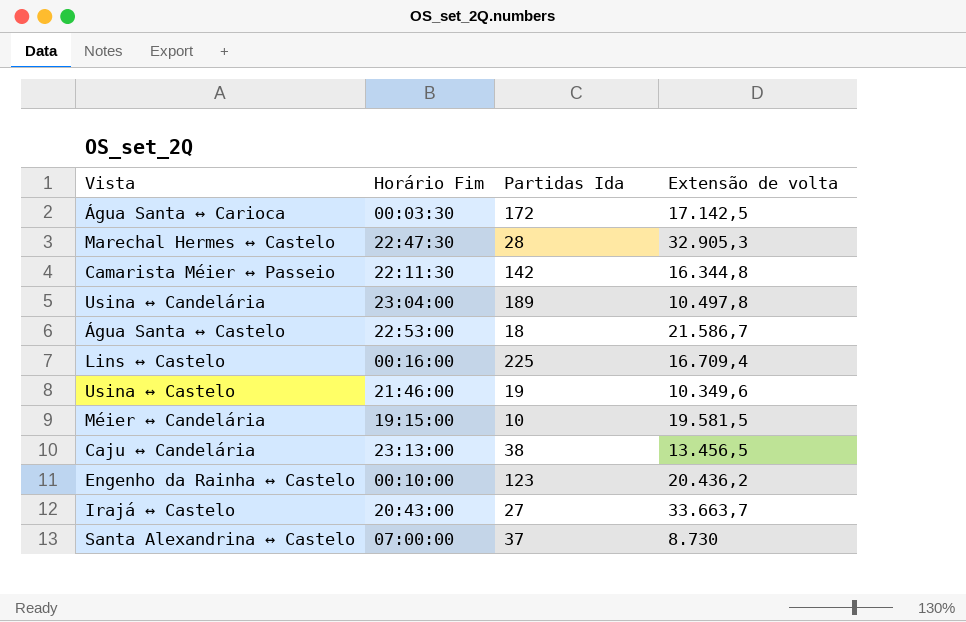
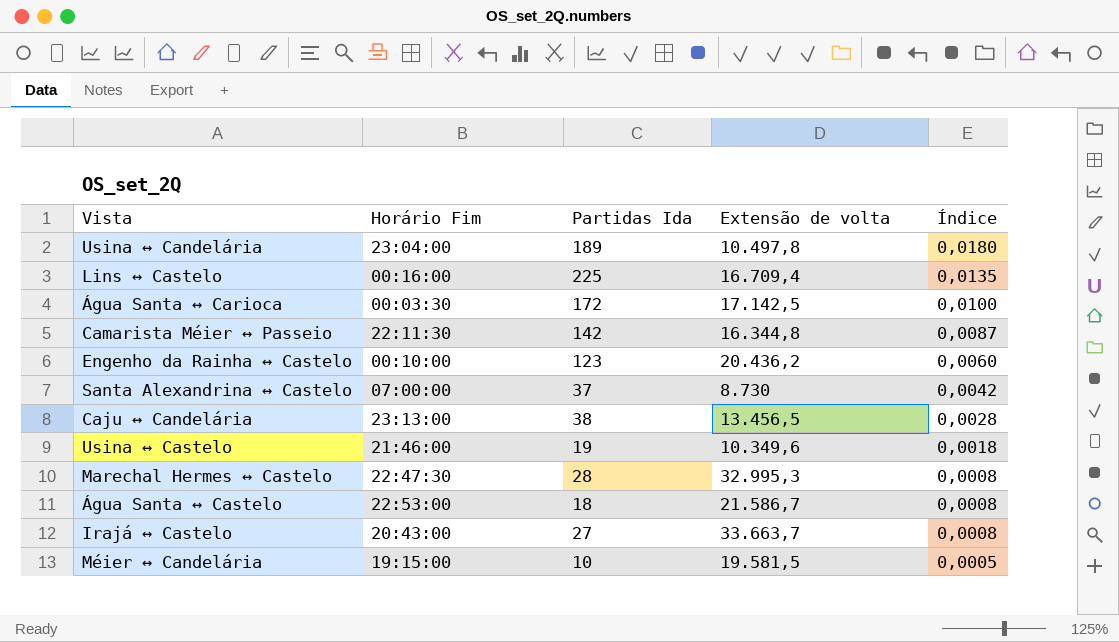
row order: none -> Índice descending
column Índice | formula: none -> [Partidas Ida] / [Extensão de volta]
Marechal Hermes ↔ Castelo | Extensão de volta: 32.905,3 -> 32.995,3

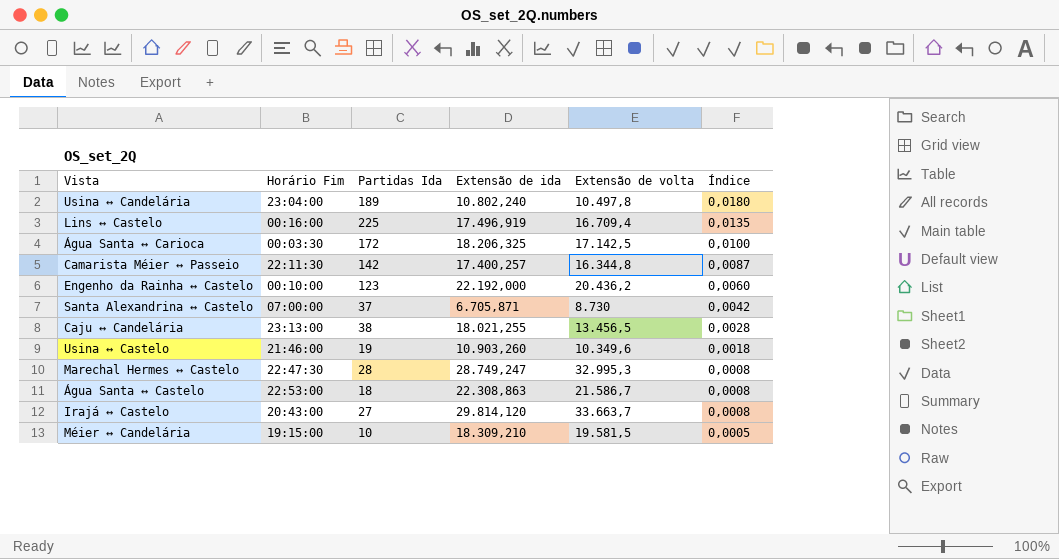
column Extensão de ida | position: none -> 4

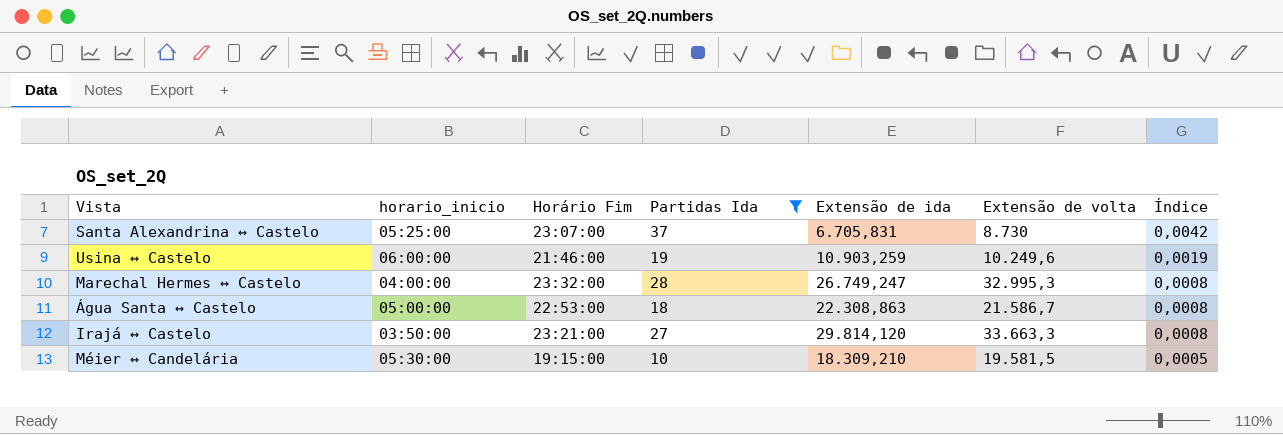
filter: none -> Partidas Ida <= 37
column horario_inicio | position: none -> 2
Santa Alexandrina ↔ Castelo | Horário Fim: 07:00:00 -> 23:07:00
Santa Alexandrina ↔ Castelo | Extensão de ida: 6.705,871 -> 6.705,831
Usina ↔ Castelo | Extensão de ida: 10.903,260 -> 10.903,259
Usina ↔ Castelo | Extensão de volta: 10.349,6 -> 10.249,6
Usina ↔ Castelo | Índice: 0,0018 -> 0,0019
Marechal Hermes ↔ Castelo | Horário Fim: 22:47:30 -> 23:32:00
Marechal Hermes ↔ Castelo | Extensão de ida: 28.749,247 -> 26.749,247
Irajá ↔ Castelo | Horário Fim: 20:43:00 -> 23:21:00
Irajá ↔ Castelo | Extensão de volta: 33.663,7 -> 33.663,3

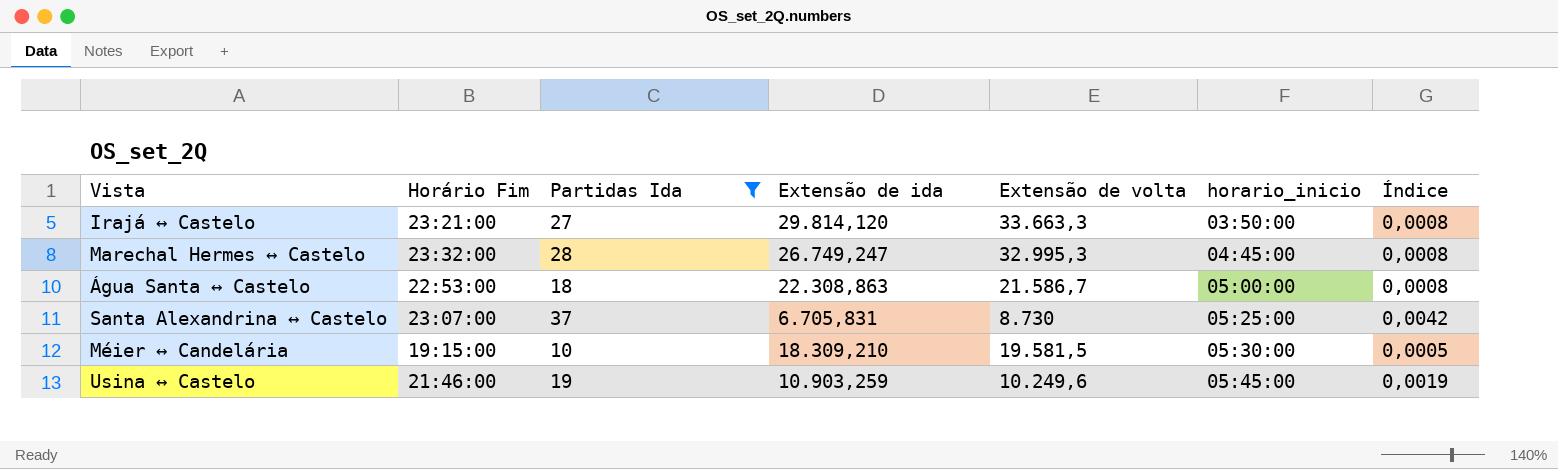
row order: Índice descending -> horario_inicio ascending
column horario_inicio | position: 2 -> 6
Marechal Hermes ↔ Castelo | horario_inicio: 04:00:00 -> 04:45:00
Usina ↔ Castelo | horario_inicio: 06:00:00 -> 05:45:00

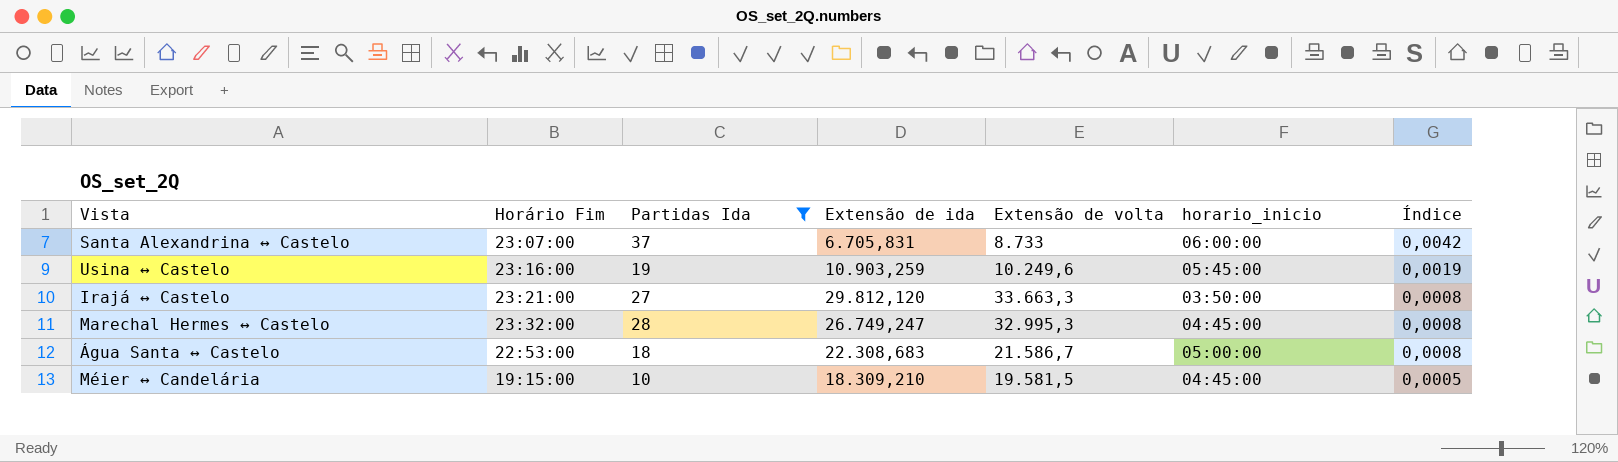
row order: horario_inicio ascending -> Índice descending
Santa Alexandrina ↔ Castelo | Extensão de volta: 8.730 -> 8.733
Santa Alexandrina ↔ Castelo | horario_inicio: 05:25:00 -> 06:00:00
Usina ↔ Castelo | Horário Fim: 21:46:00 -> 23:16:00
Irajá ↔ Castelo | Extensão de ida: 29.814,120 -> 29.812,120
Água Santa ↔ Castelo | Extensão de ida: 22.308,863 -> 22.308,683
Méier ↔ Candelária | horario_inicio: 05:30:00 -> 04:45:00

